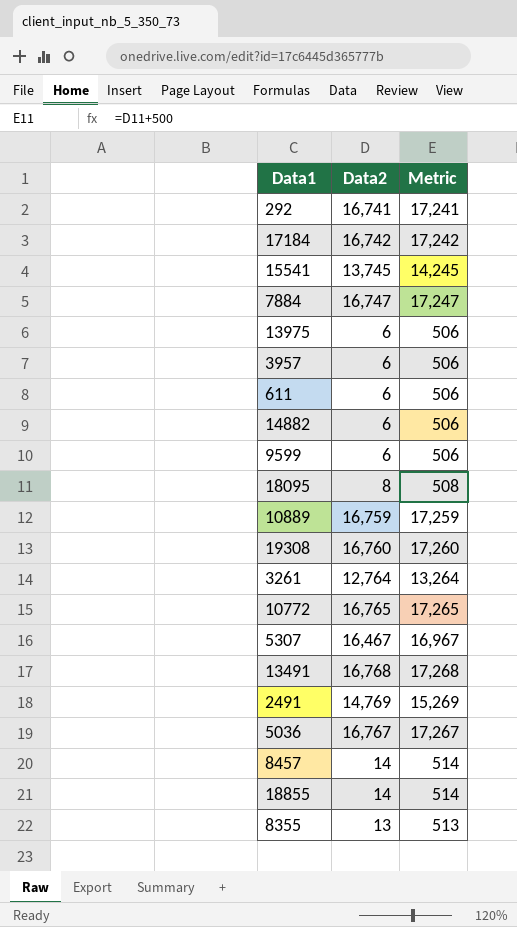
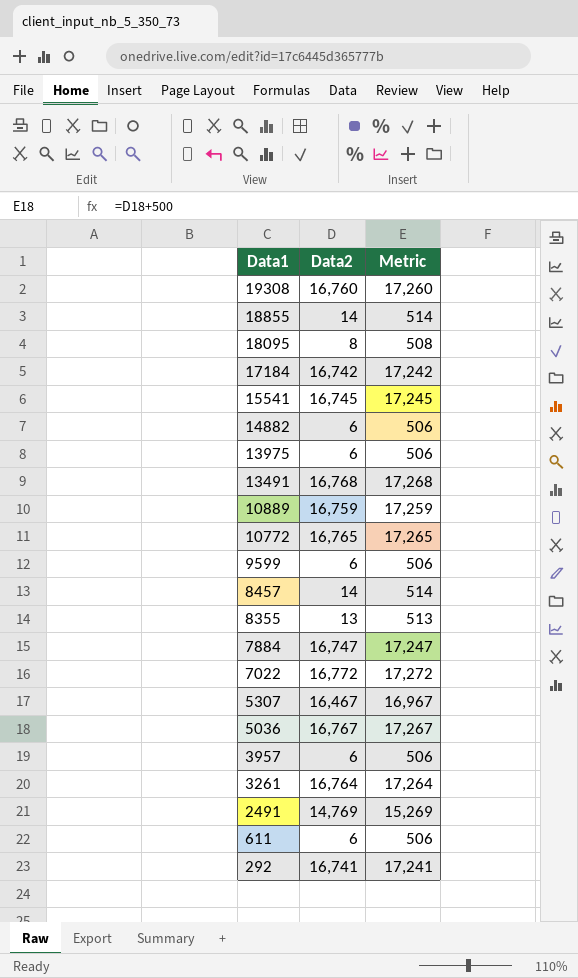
row order: none -> Data1 descending
15541 | Data2: 13,745 -> 16,745
15541 | Metric: 14,245 -> 17,245
row 7022: none -> 16,772 | 17,272
3261 | Data2: 12,764 -> 16,764
3261 | Metric: 13,264 -> 17,264

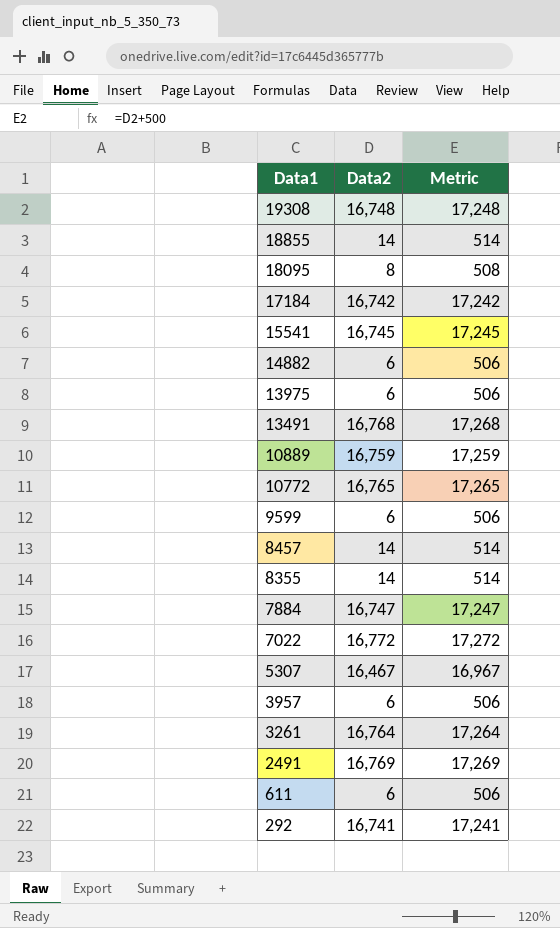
row 5036: 16,767 | 17,267 -> none
19308 | Data2: 16,760 -> 16,748
19308 | Metric: 17,260 -> 17,248
8355 | Data2: 13 -> 14
8355 | Metric: 513 -> 514
2491 | Data2: 14,769 -> 16,769
2491 | Metric: 15,269 -> 17,269

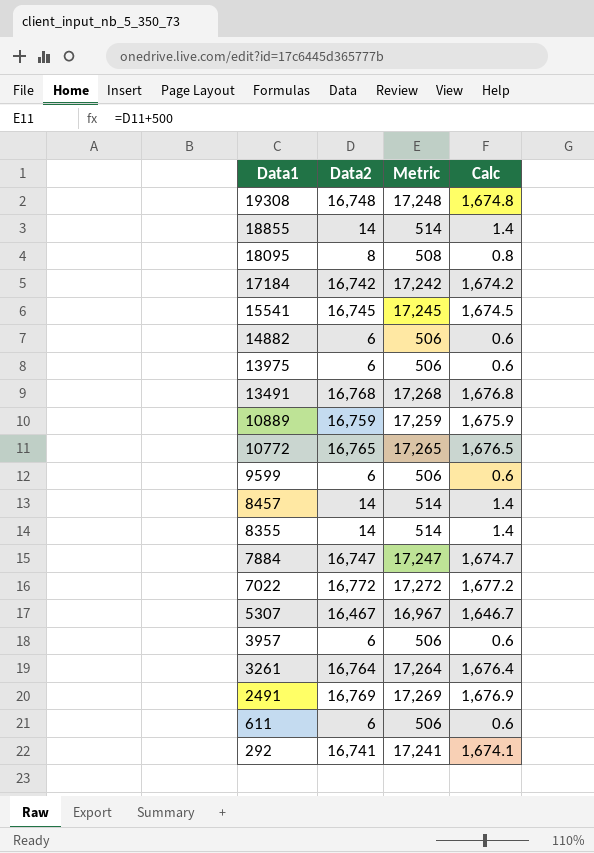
column Calc | formula: none -> [Data2] * 0.1

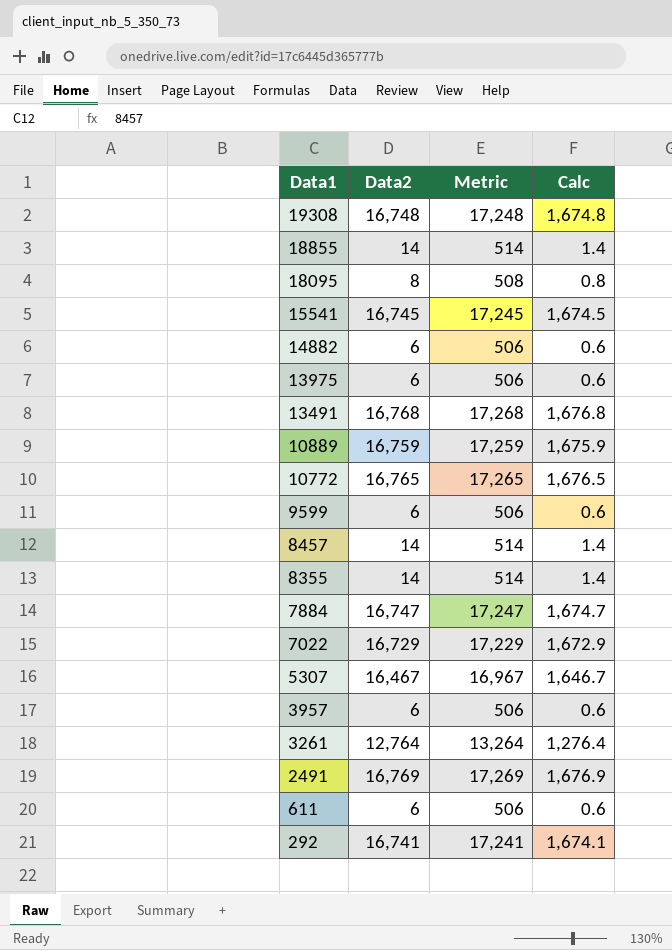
row 17184: 16,742 | 17,242 | 1,674.2 -> none
7022 | Data2: 16,772 -> 16,729
7022 | Metric: 17,272 -> 17,229
7022 | Calc: 1,677.2 -> 1,672.9
3261 | Data2: 16,764 -> 12,764
3261 | Metric: 17,264 -> 13,264
3261 | Calc: 1,676.4 -> 1,276.4

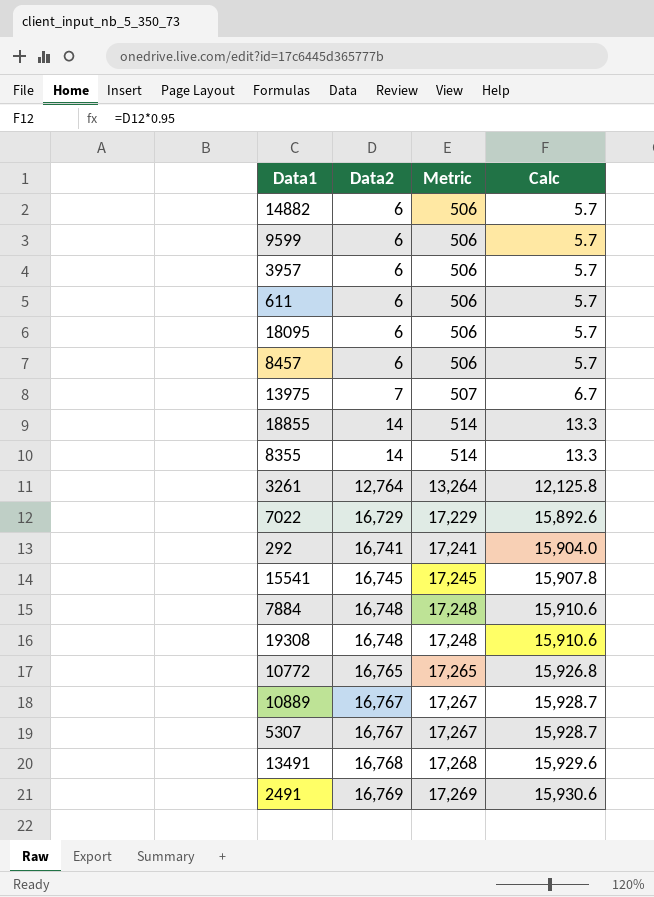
row order: Data1 descending -> Data2 ascending
column Calc | formula: [Data2] * 0.1 -> [Data2] * 0.95
18095 | Data2: 8 -> 6
18095 | Metric: 508 -> 506
8457 | Data2: 14 -> 6
8457 | Metric: 514 -> 506
13975 | Data2: 6 -> 7
13975 | Metric: 506 -> 507
7884 | Data2: 16,747 -> 16,748
7884 | Metric: 17,247 -> 17,248
10889 | Data2: 16,759 -> 16,767
10889 | Metric: 17,259 -> 17,267
5307 | Data2: 16,467 -> 16,767
5307 | Metric: 16,967 -> 17,267

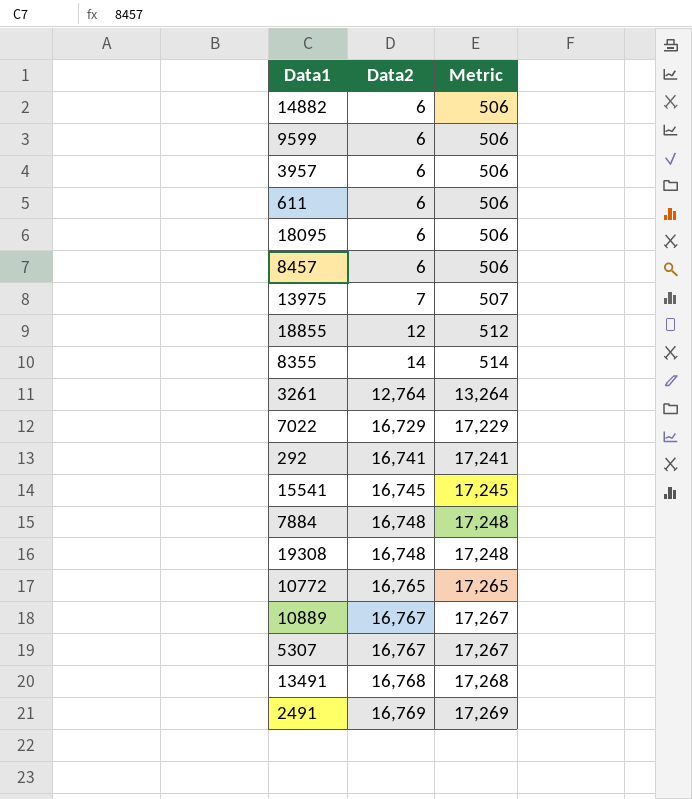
column Calc | formula: [Data2] * 0.95 -> none
18855 | Data2: 14 -> 12
18855 | Metric: 514 -> 512

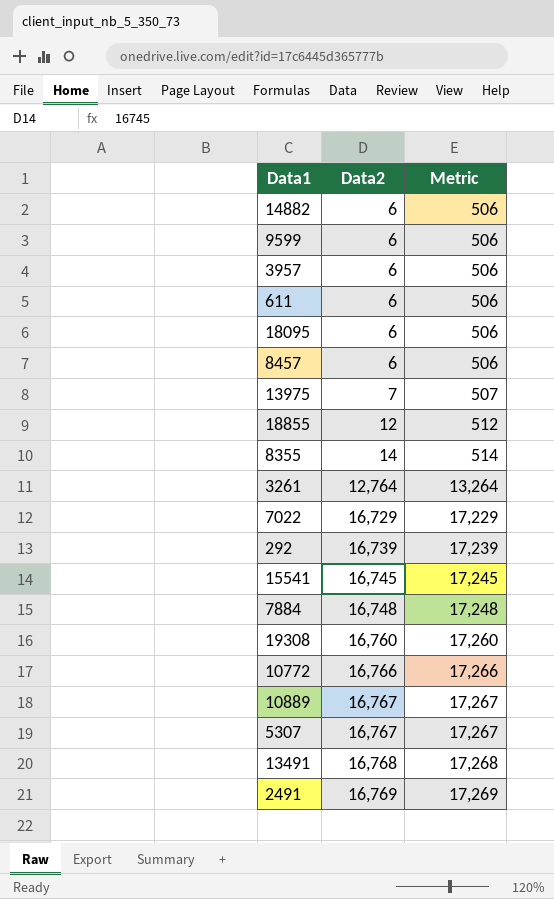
292 | Data2: 16,741 -> 16,739
292 | Metric: 17,241 -> 17,239
19308 | Data2: 16,748 -> 16,760
19308 | Metric: 17,248 -> 17,260
10772 | Data2: 16,765 -> 16,766
10772 | Metric: 17,265 -> 17,266

